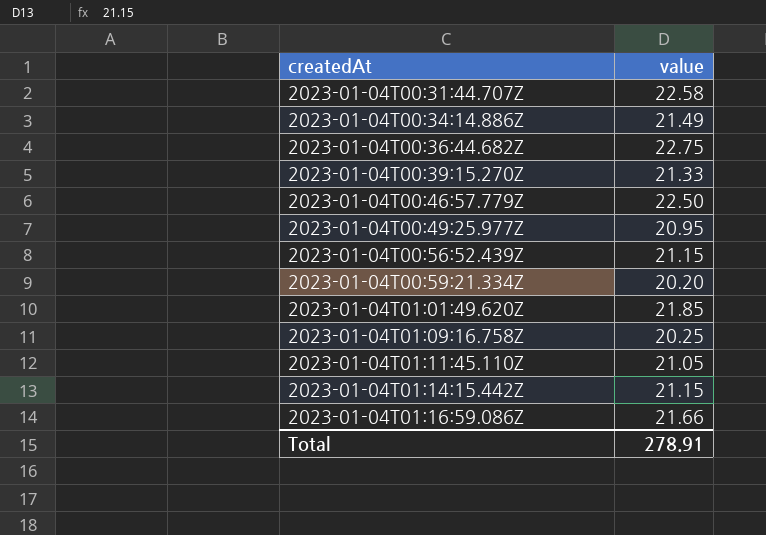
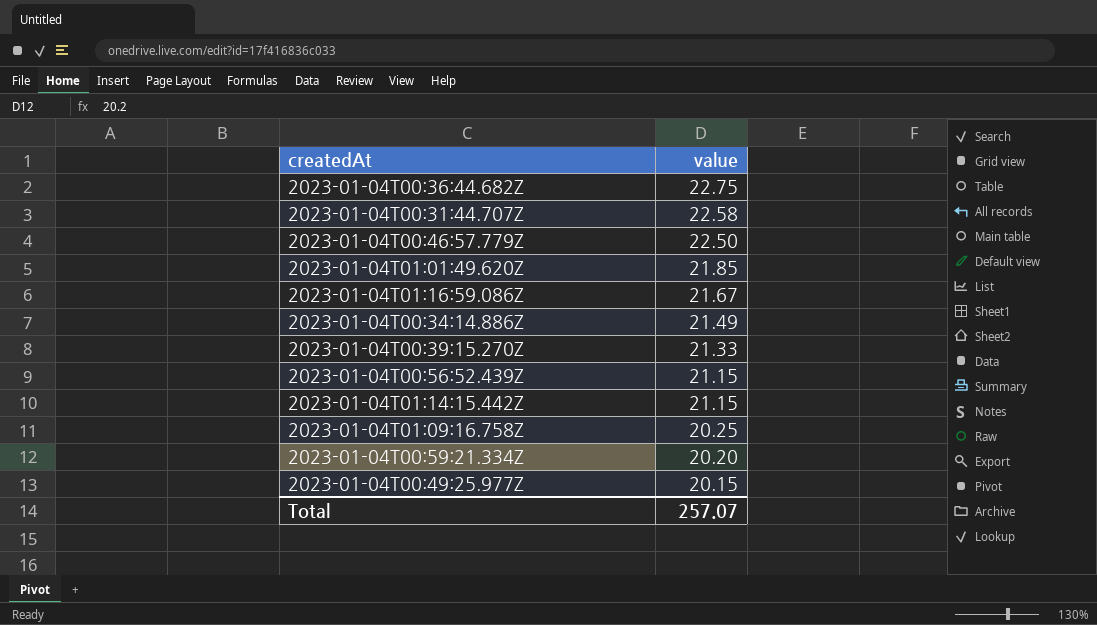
row order: createdAt ascending -> value descending
row 2023-01-04T01:11:45.110Z: 21.05 -> none
2023-01-04T01:16:59.086Z | value: 21.66 -> 21.67
2023-01-04T00:49:25.977Z | value: 20.95 -> 20.15
Total | value: 278.91 -> 257.07

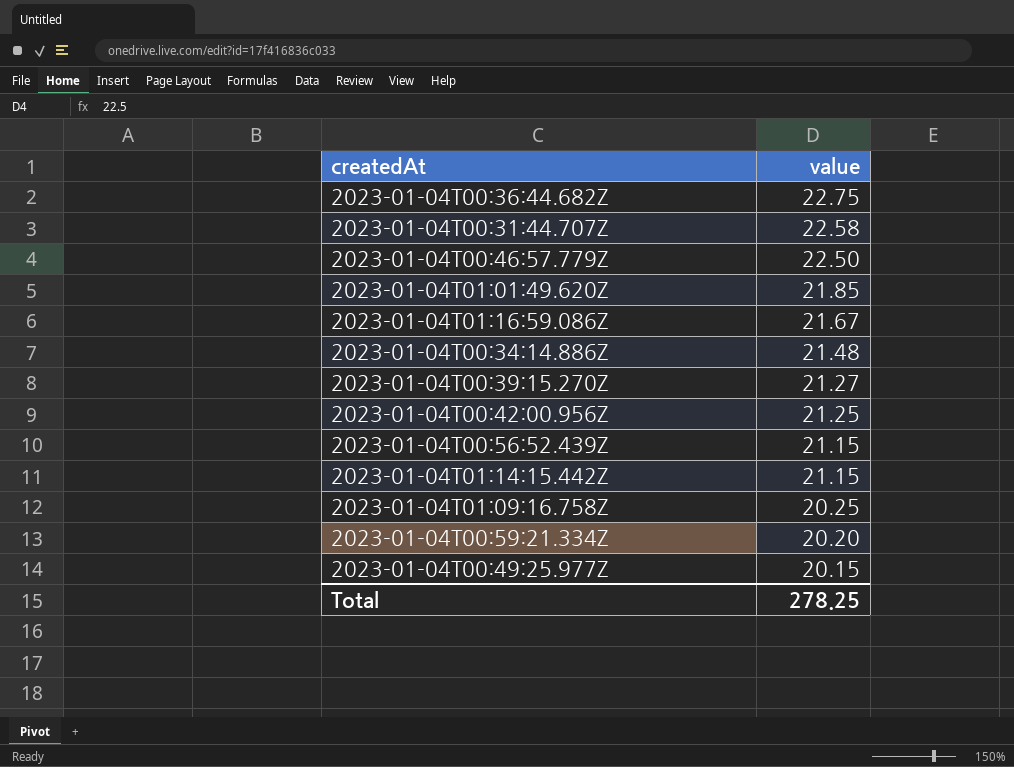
2023-01-04T00:34:14.886Z | value: 21.49 -> 21.48
2023-01-04T00:39:15.270Z | value: 21.33 -> 21.27
row 2023-01-04T00:42:00.956Z: none -> 21.25
Total | value: 257.07 -> 278.25

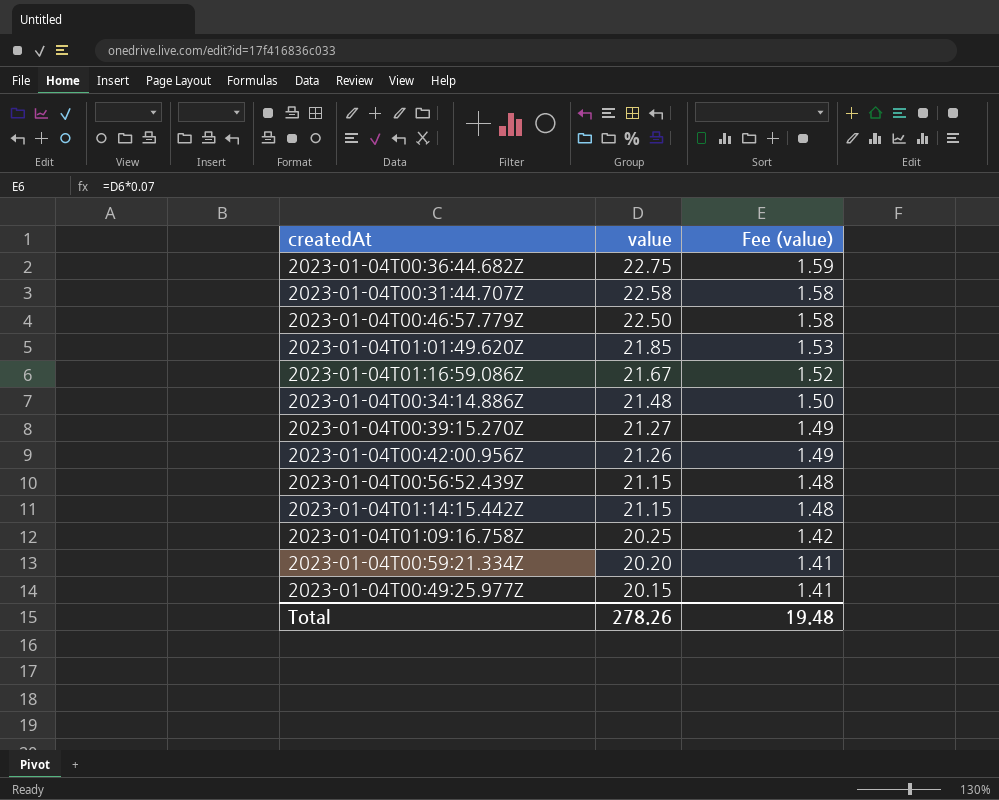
column Fee (value) | formula: none -> [value] * 0.07
2023-01-04T00:42:00.956Z | value: 21.25 -> 21.26
Total | value: 278.25 -> 278.26

